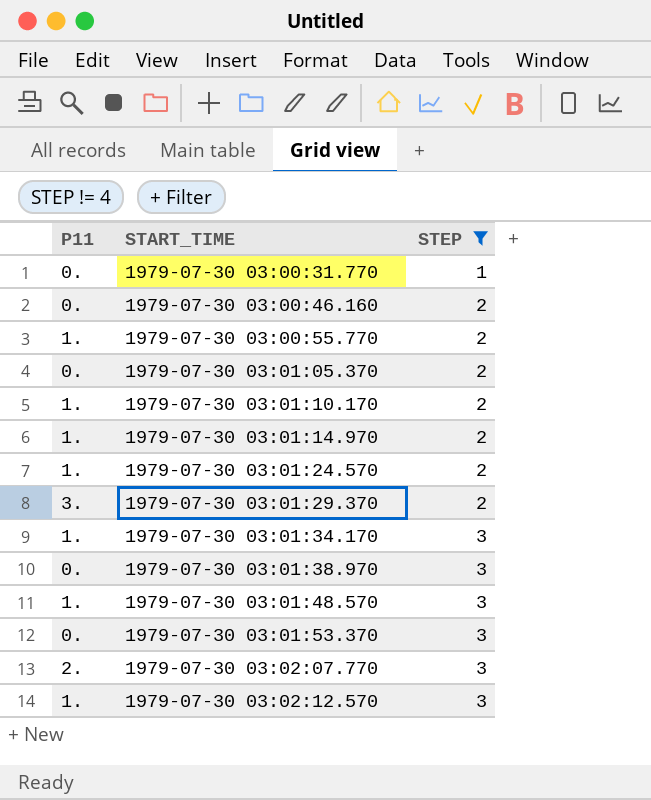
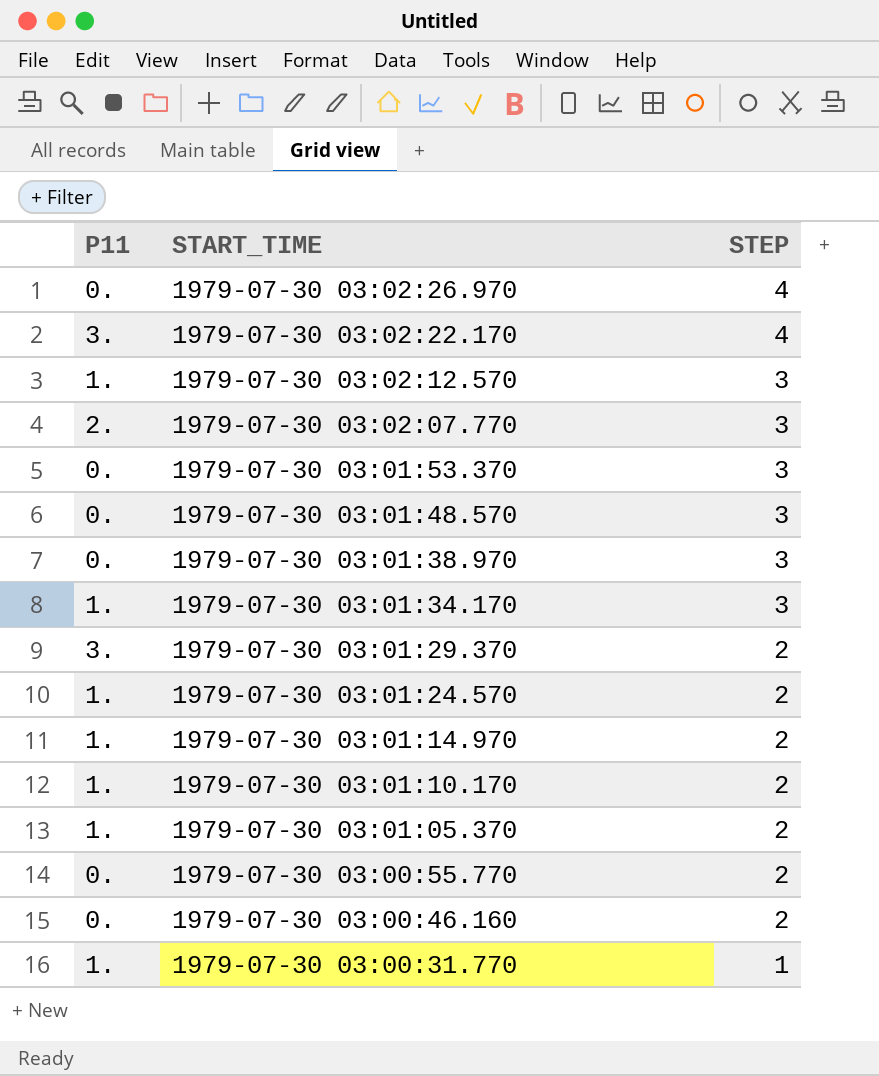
filter: STEP != 4 -> none
row order: START_TIME ascending -> START_TIME descending
1979-07-30 03:01:48.570 | P11: 1. -> 0.
1979-07-30 03:01:05.370 | P11: 0. -> 1.
1979-07-30 03:00:55.770 | P11: 1. -> 0.
1979-07-30 03:00:31.770 | P11: 0. -> 1.

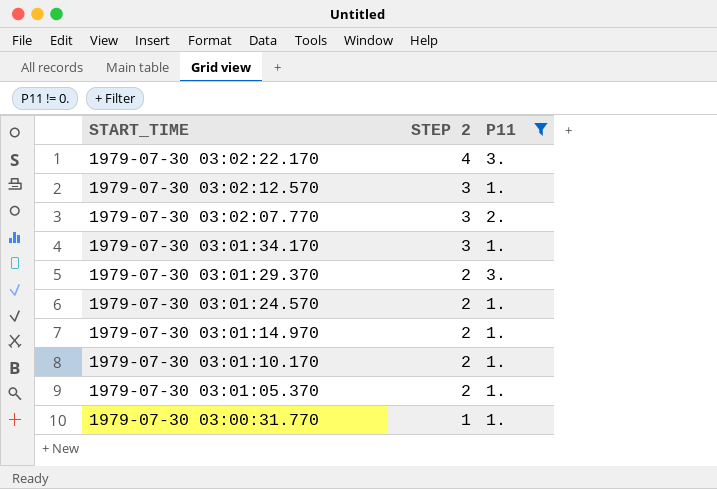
filter: none -> P11 != 0.
column name: STEP -> STEP 2
column P11 | position: 1 -> 3

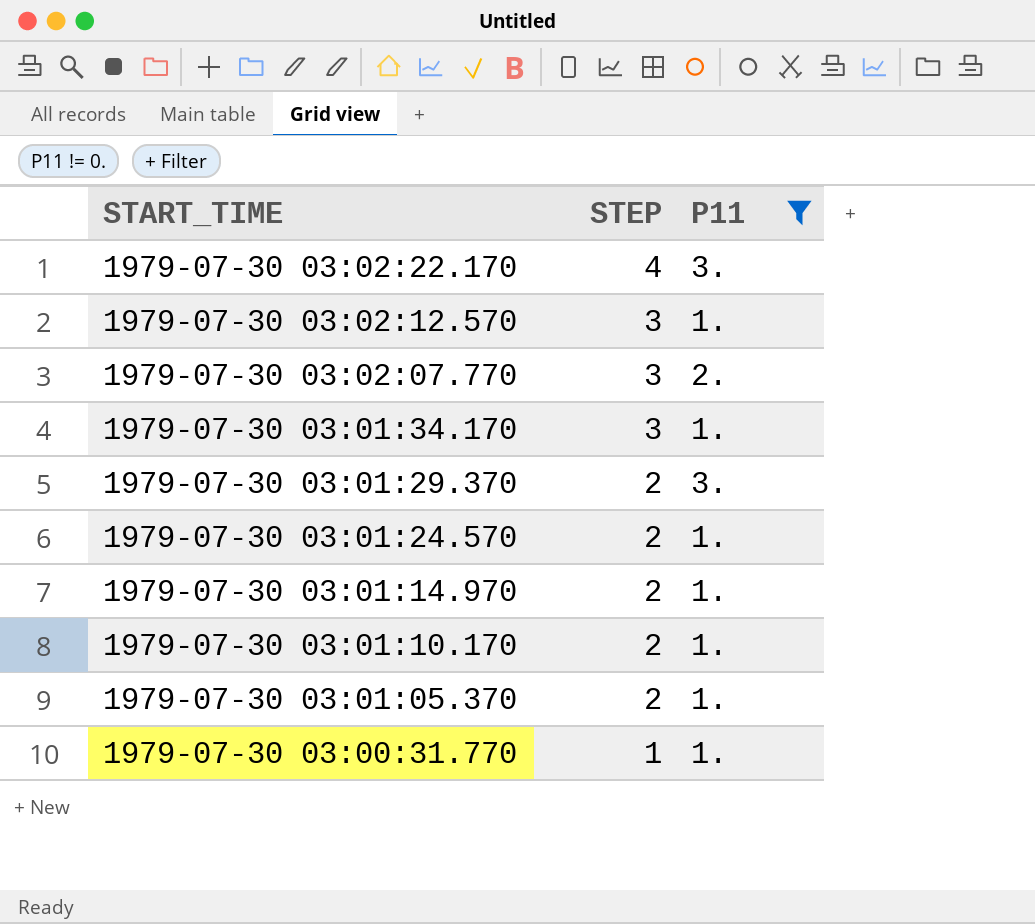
column name: STEP 2 -> STEP

